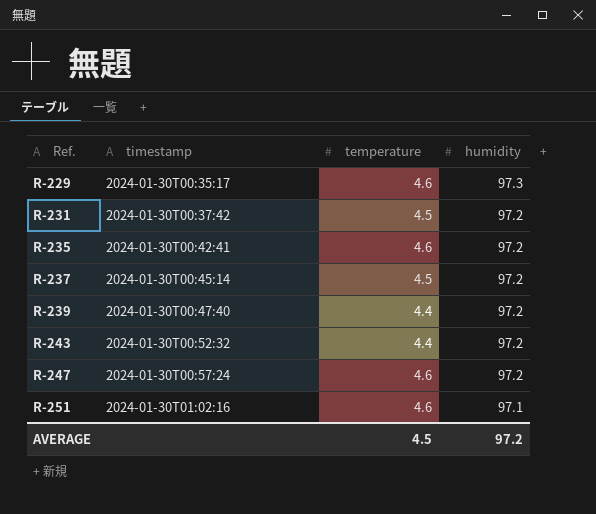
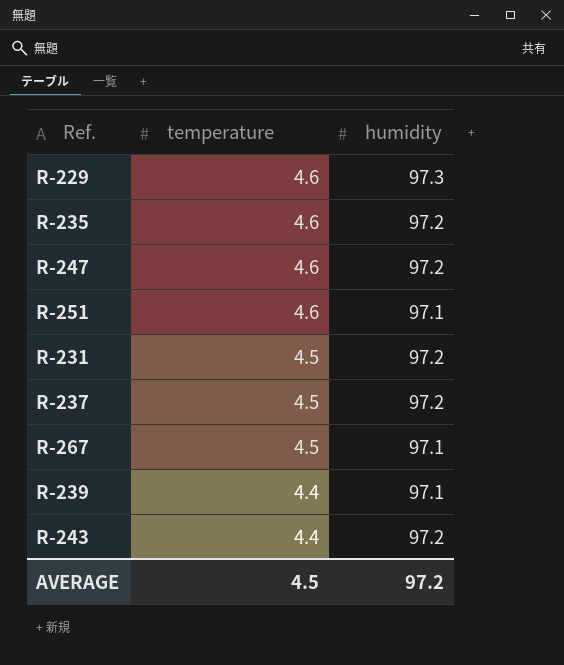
row order: Ref. ascending -> temperature descending
column timestamp | position: 2 -> none
row R-267: none -> 4.5 | 97.1
R-239 | humidity: 97.2 -> 97.1

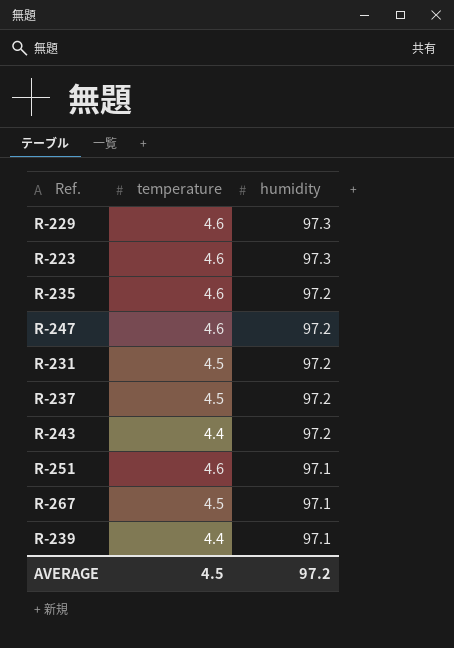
row order: temperature descending -> humidity descending
row R-223: none -> 4.6 | 97.3

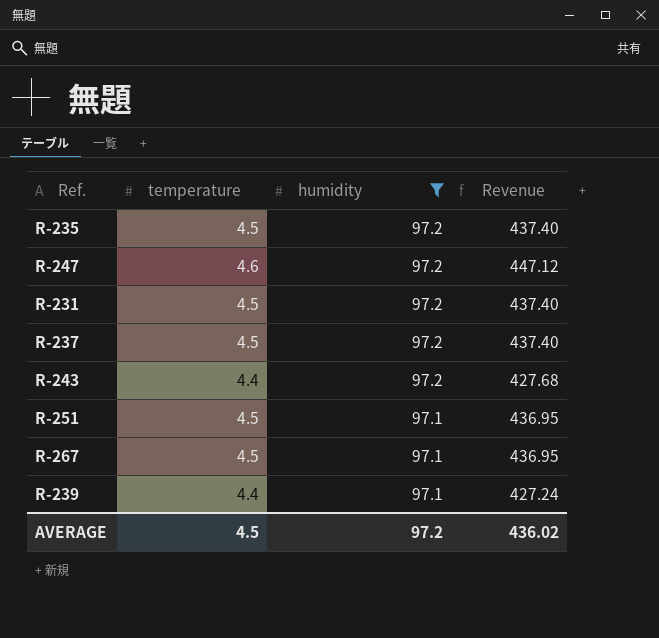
filter: none -> humidity != 97.3
column Revenue | formula: none -> [temperature] * [humidity]
R-235 | temperature: 4.6 -> 4.5
R-251 | temperature: 4.6 -> 4.5

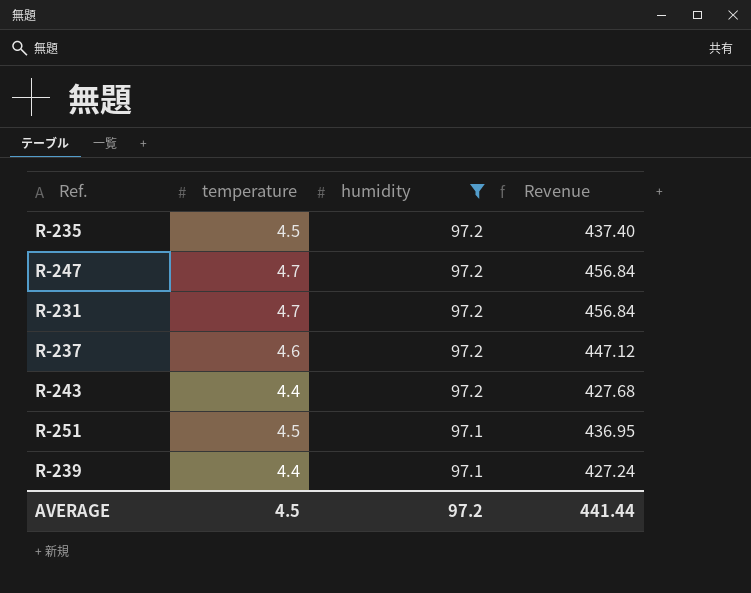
row R-267: 4.5 | 97.1 | 436.95 -> none
R-247 | temperature: 4.6 -> 4.7
R-247 | Revenue: 447.12 -> 456.84
R-231 | temperature: 4.5 -> 4.7
R-231 | Revenue: 437.40 -> 456.84
R-237 | temperature: 4.5 -> 4.6
R-237 | Revenue: 437.40 -> 447.12
AVERAGE | Revenue: 436.02 -> 441.44

